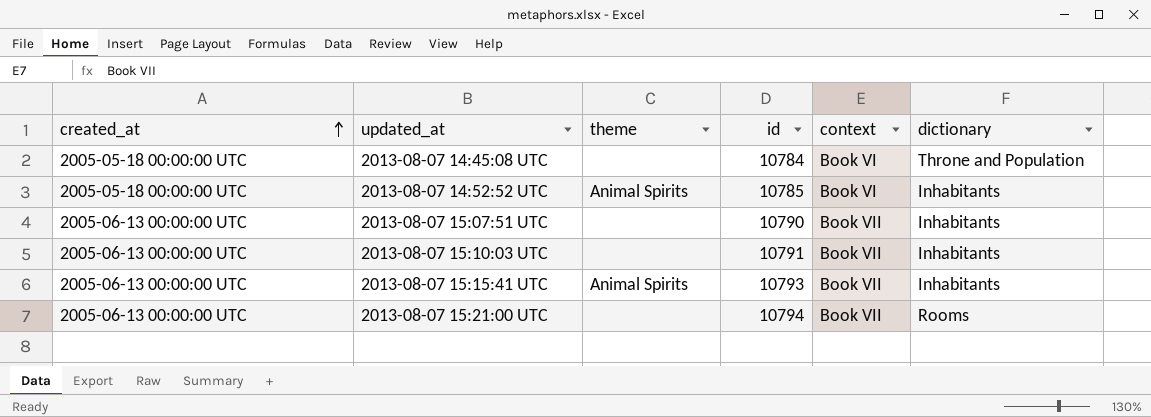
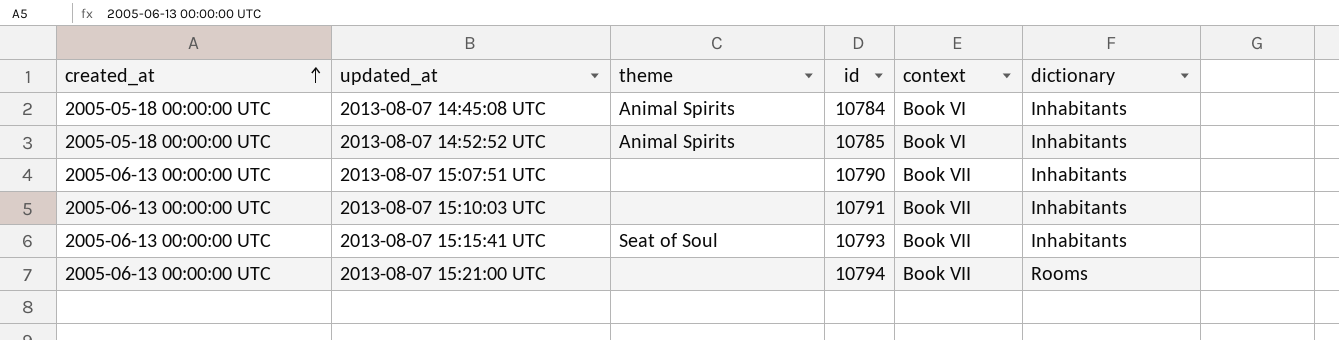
2013-08-07 14:45:08 UTC | theme: none -> Animal Spirits
2013-08-07 14:45:08 UTC | dictionary: Throne and Population -> Inhabitants
2013-08-07 15:15:41 UTC | theme: Animal Spirits -> Seat of Soul

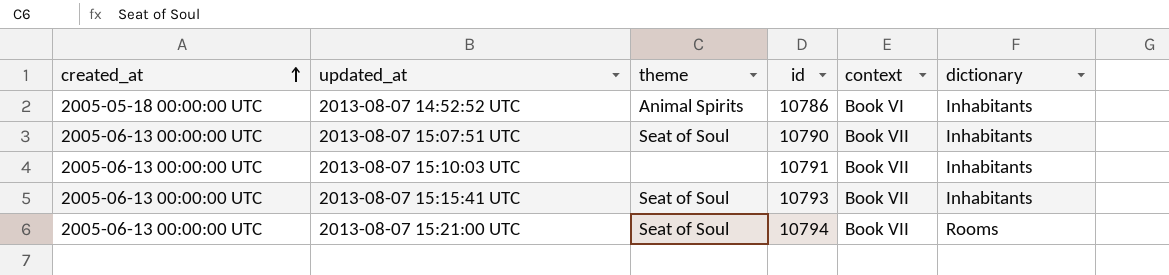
row 2013-08-07 14:45:08 UTC: 2005-05-18 00:00:00 UTC | Animal Spirits | 10784 | Book VI | Inhabitants -> none
2013-08-07 14:52:52 UTC | id: 10785 -> 10786
2013-08-07 15:07:51 UTC | theme: none -> Seat of Soul
2013-08-07 15:21:00 UTC | theme: none -> Seat of Soul

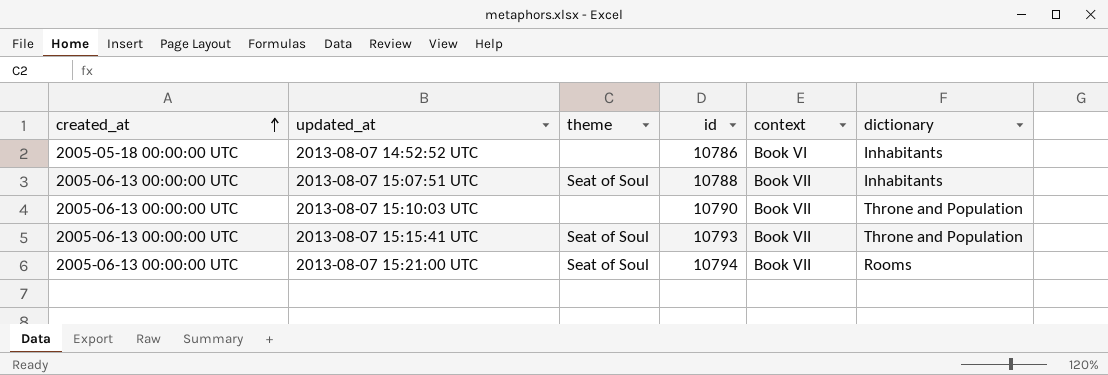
2013-08-07 14:52:52 UTC | theme: Animal Spirits -> none
2013-08-07 15:07:51 UTC | id: 10790 -> 10788
2013-08-07 15:10:03 UTC | id: 10791 -> 10790
2013-08-07 15:10:03 UTC | dictionary: Inhabitants -> Throne and Population
2013-08-07 15:15:41 UTC | dictionary: Inhabitants -> Throne and Population

